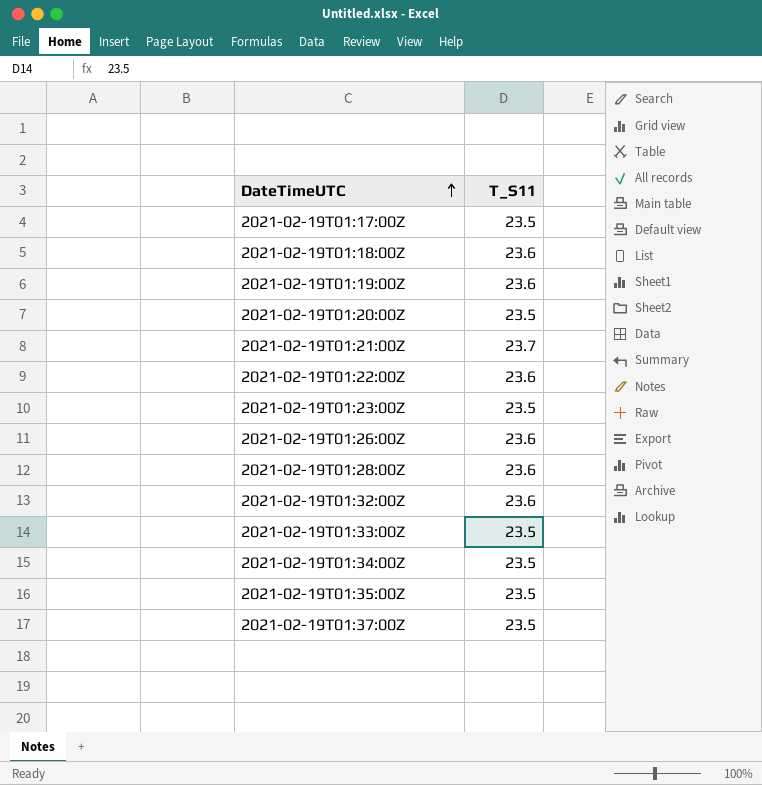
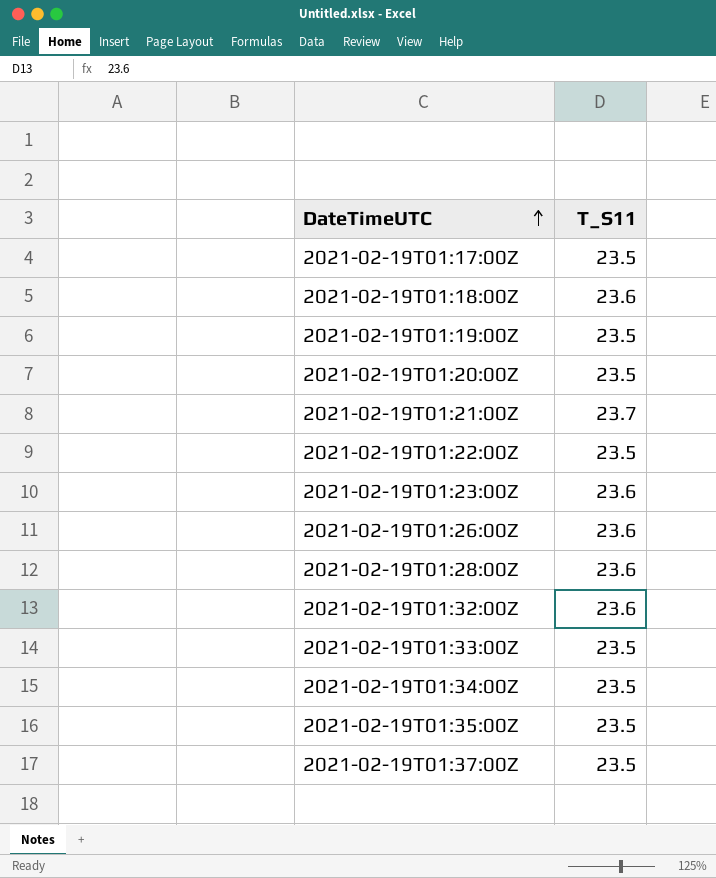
2021-02-19T01:19:00Z | T_S11: 23.6 -> 23.5
2021-02-19T01:22:00Z | T_S11: 23.6 -> 23.5
2021-02-19T01:23:00Z | T_S11: 23.5 -> 23.6

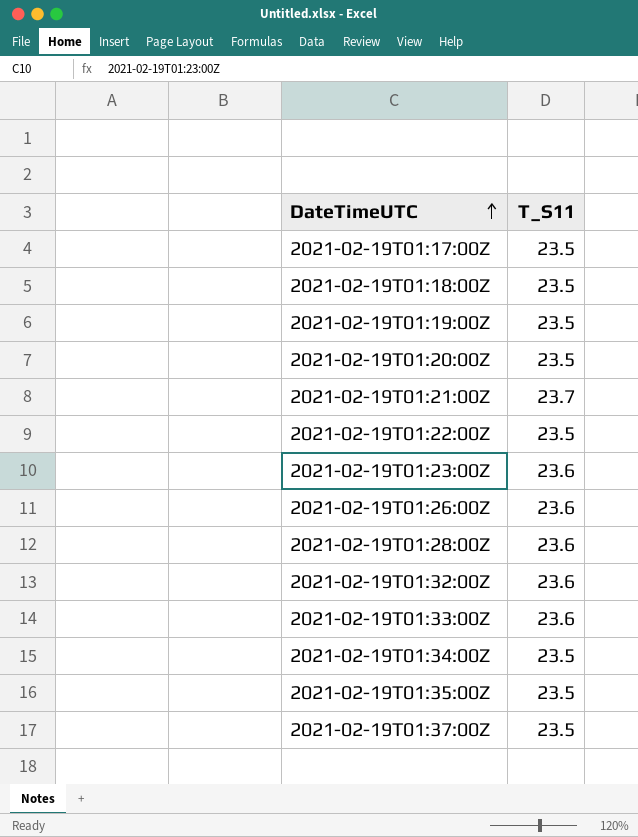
2021-02-19T01:18:00Z | T_S11: 23.6 -> 23.5
2021-02-19T01:33:00Z | T_S11: 23.5 -> 23.6

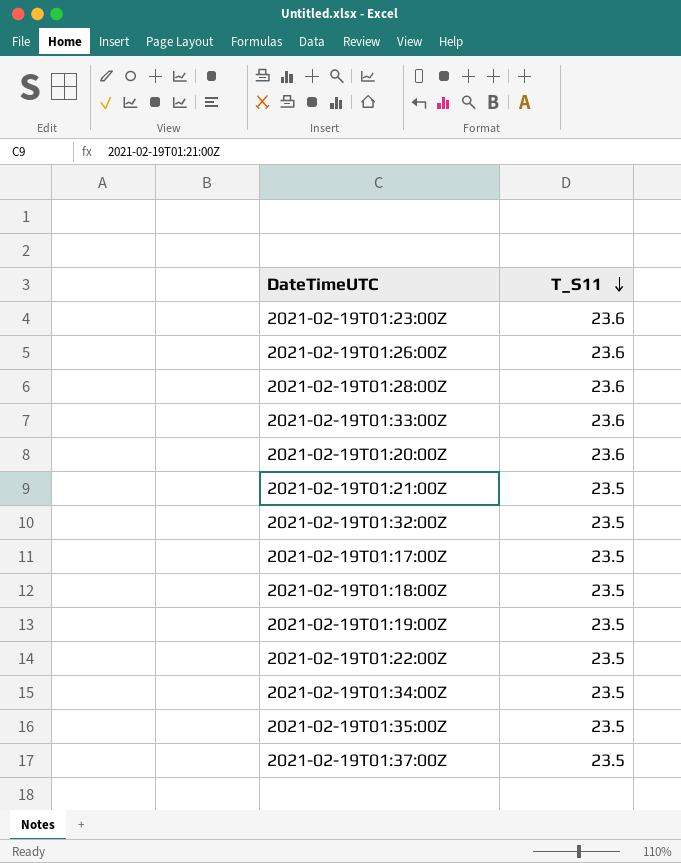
row order: DateTimeUTC ascending -> T_S11 descending
2021-02-19T01:20:00Z | T_S11: 23.5 -> 23.6
2021-02-19T01:21:00Z | T_S11: 23.7 -> 23.5
2021-02-19T01:32:00Z | T_S11: 23.6 -> 23.5

